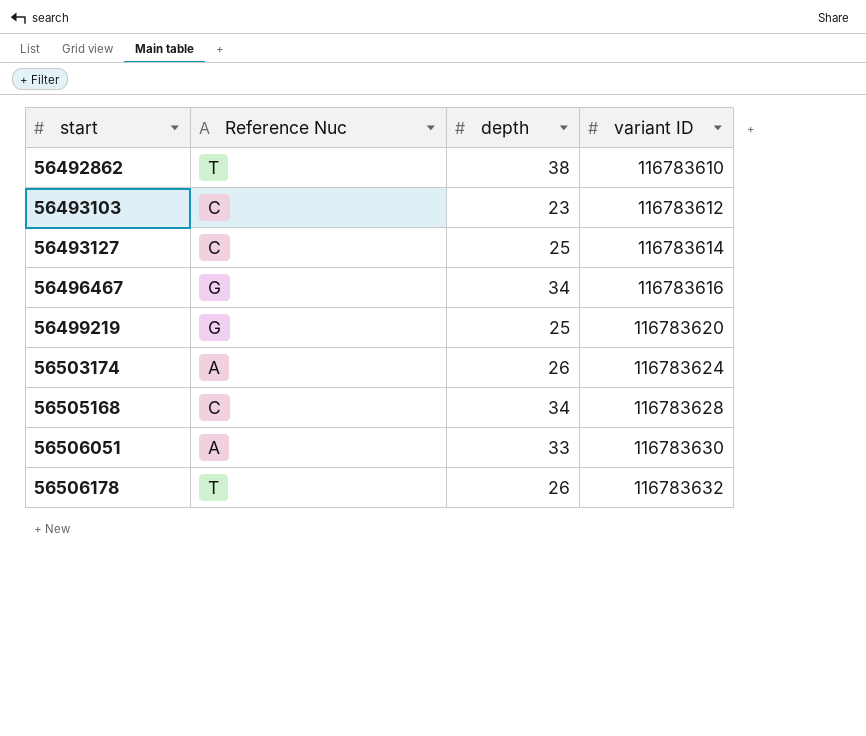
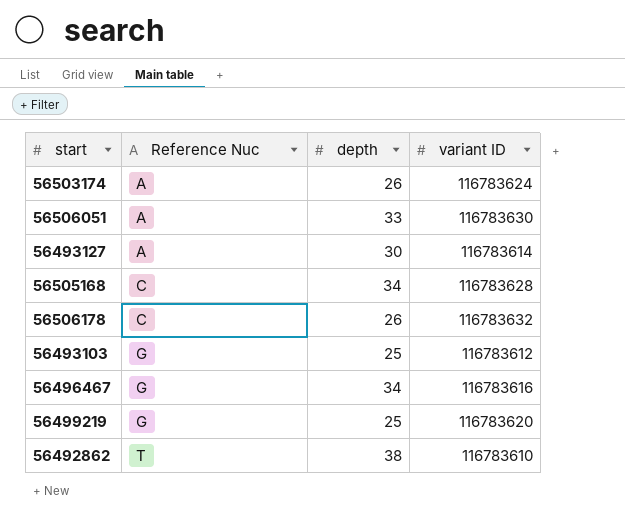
row order: start ascending -> Reference Nuc ascending
56493127 | Reference Nuc: C -> A
56493127 | depth: 25 -> 30
56506178 | Reference Nuc: T -> C
56493103 | Reference Nuc: C -> G
56493103 | depth: 23 -> 25

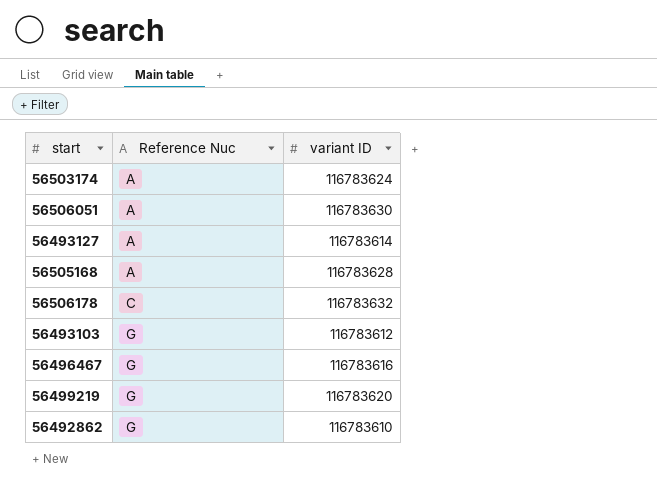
column depth | position: 3 -> none
56505168 | Reference Nuc: C -> A
56492862 | Reference Nuc: T -> G

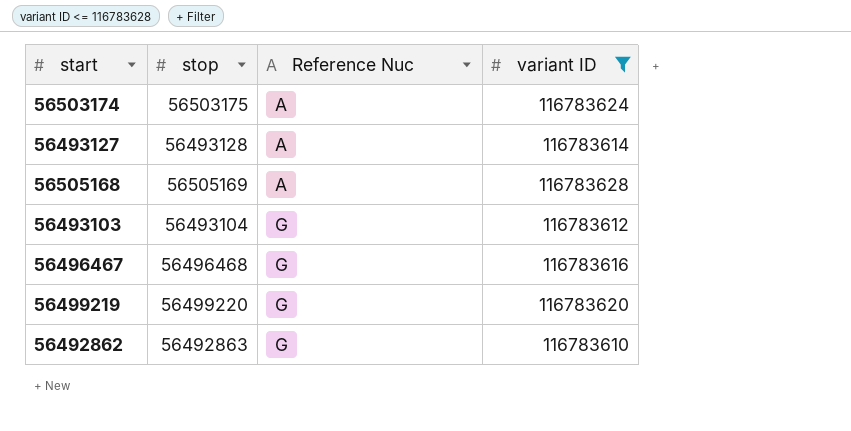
filter: none -> variant ID <= 116783628
column stop | position: none -> 2

